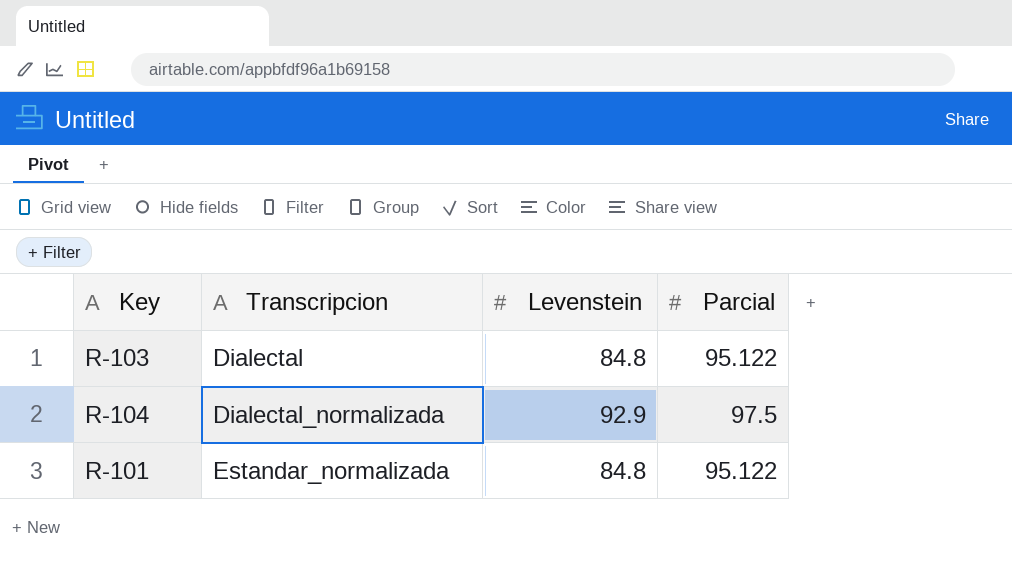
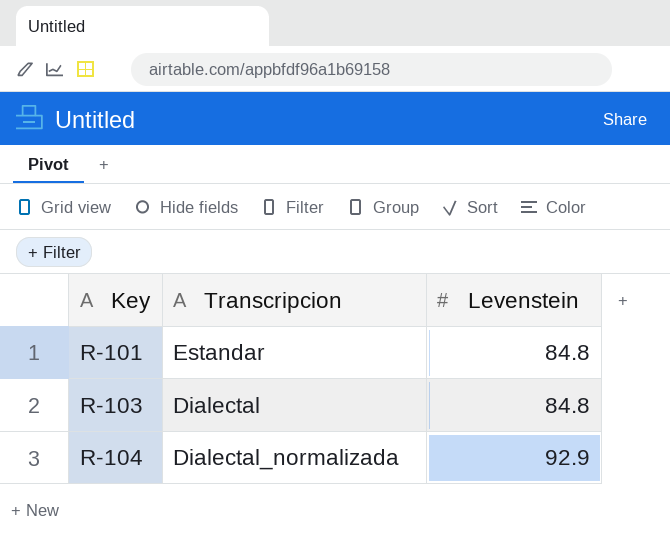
row order: Transcripcion ascending -> Key ascending
column Parcial | position: 4 -> none
R-101 | Transcripcion: Estandar_normalizada -> Estandar

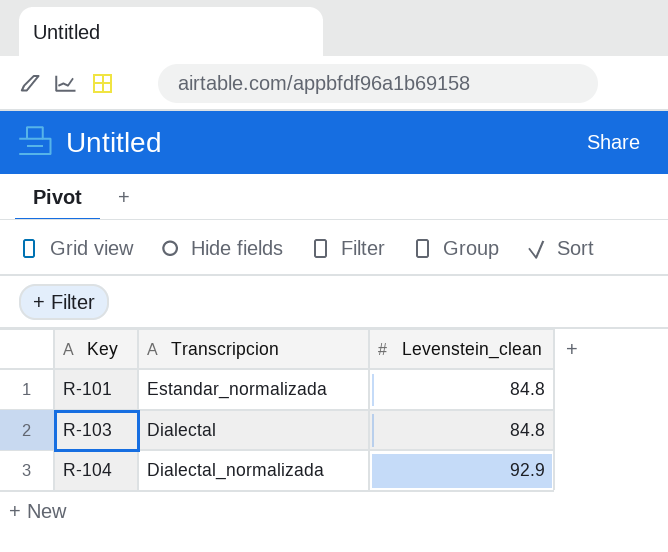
column name: Levenstein -> Levenstein_clean
R-101 | Transcripcion: Estandar -> Estandar_normalizada

